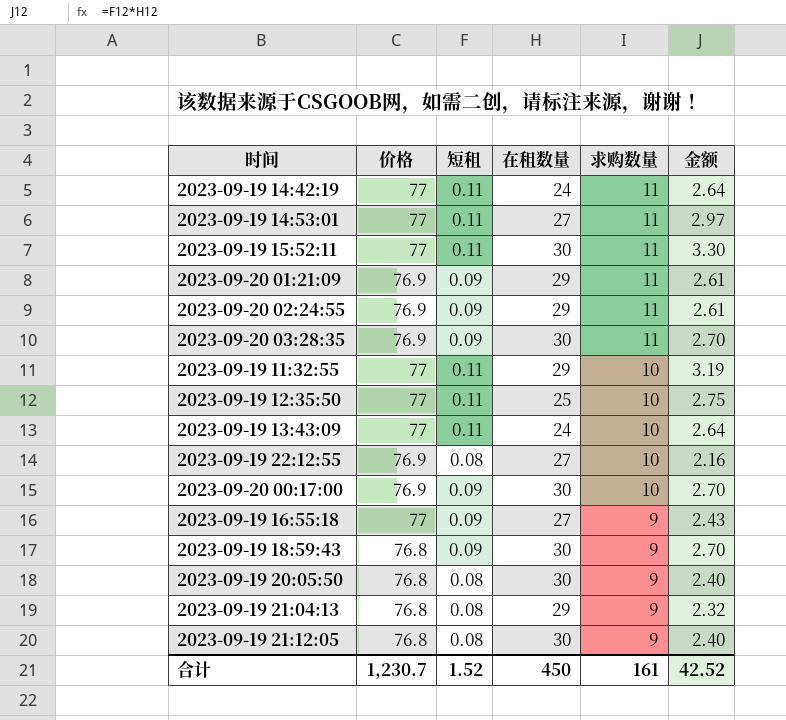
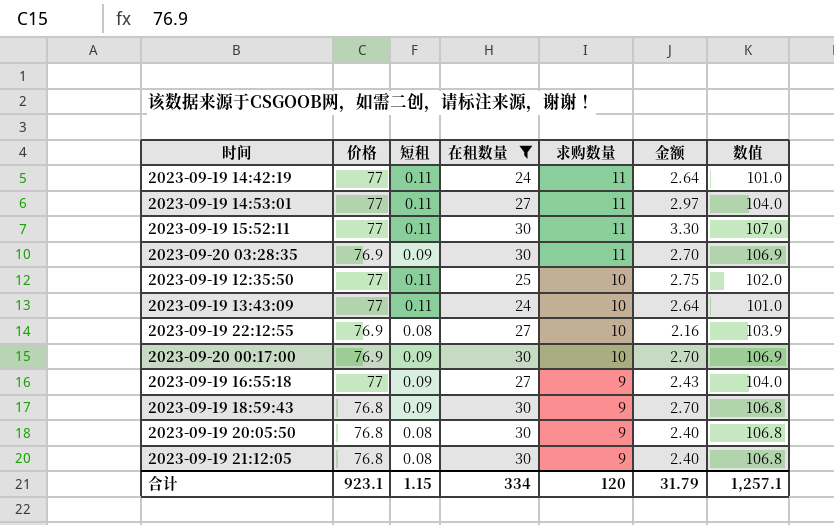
filter: none -> 在租数量 != 29
column 数值 | formula: none -> [价格] + [在租数量]
合计 | 价格: 1,230.7 -> 923.1
合计 | 短租: 1.52 -> 1.15
合计 | 在租数量: 450 -> 334
合计 | 求购数量: 161 -> 120
合计 | 金额: 42.52 -> 31.79

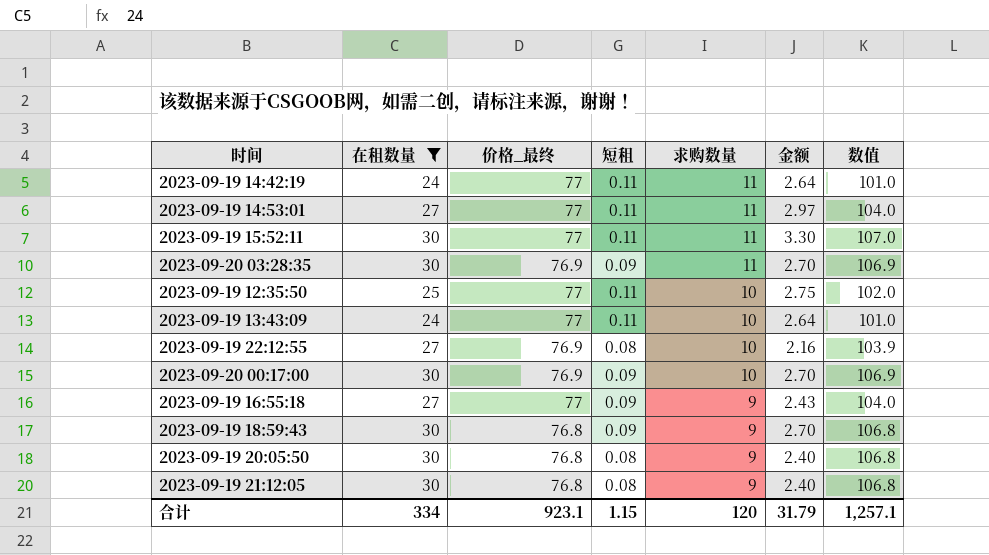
column 在租数量 | position: 4 -> 2
column name: 价格 -> 价格_最终

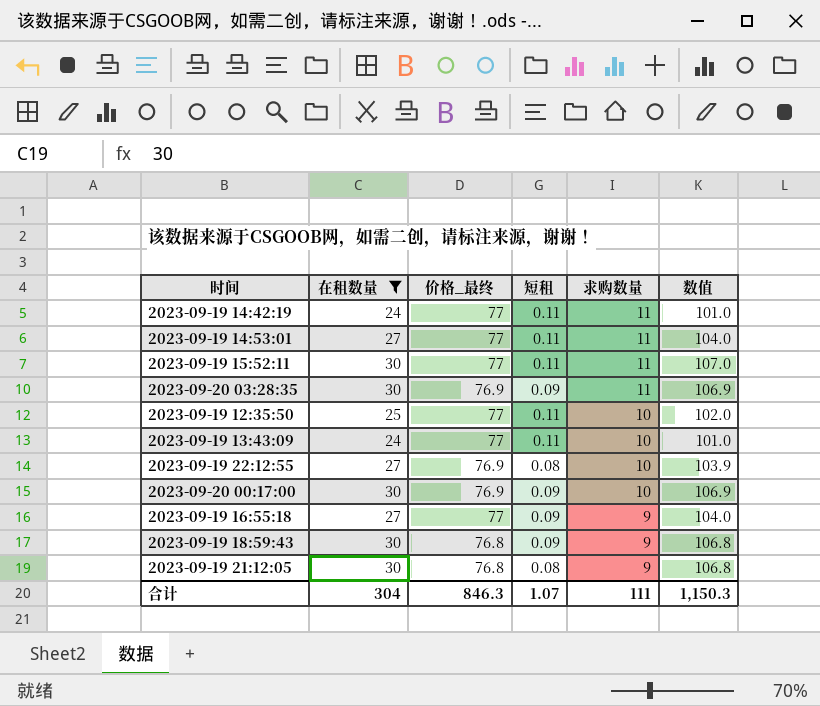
column 金额 | formula: [在租数量] * [短租] -> none
row 2023-09-19 20:05:50: 30 | 76.8 | 0.08 | 9 | 2.40 | 106.8 -> none
合计 | 在租数量: 334 -> 304
合计 | 价格_最终: 923.1 -> 846.3
合计 | 短租: 1.15 -> 1.07
合计 | 求购数量: 120 -> 111
合计 | 数值: 1,257.1 -> 1,150.3

